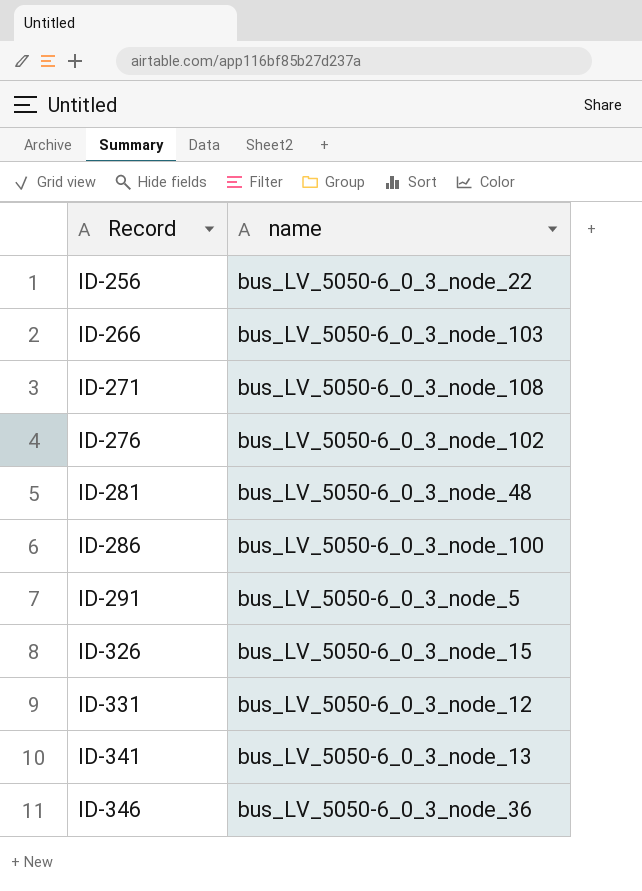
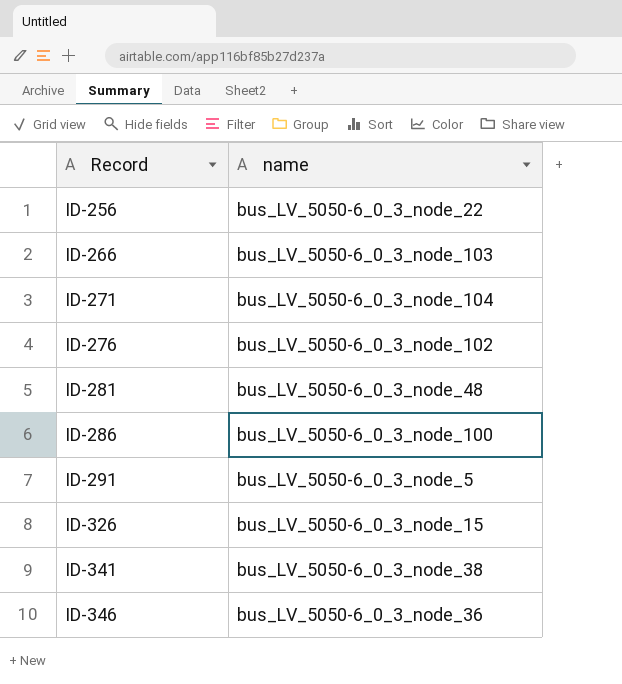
row ID-331: bus_LV_5050-6_0_3_node_12 -> none
ID-271 | name: bus_LV_5050-6_0_3_node_108 -> bus_LV_5050-6_0_3_node_104
ID-341 | name: bus_LV_5050-6_0_3_node_13 -> bus_LV_5050-6_0_3_node_38

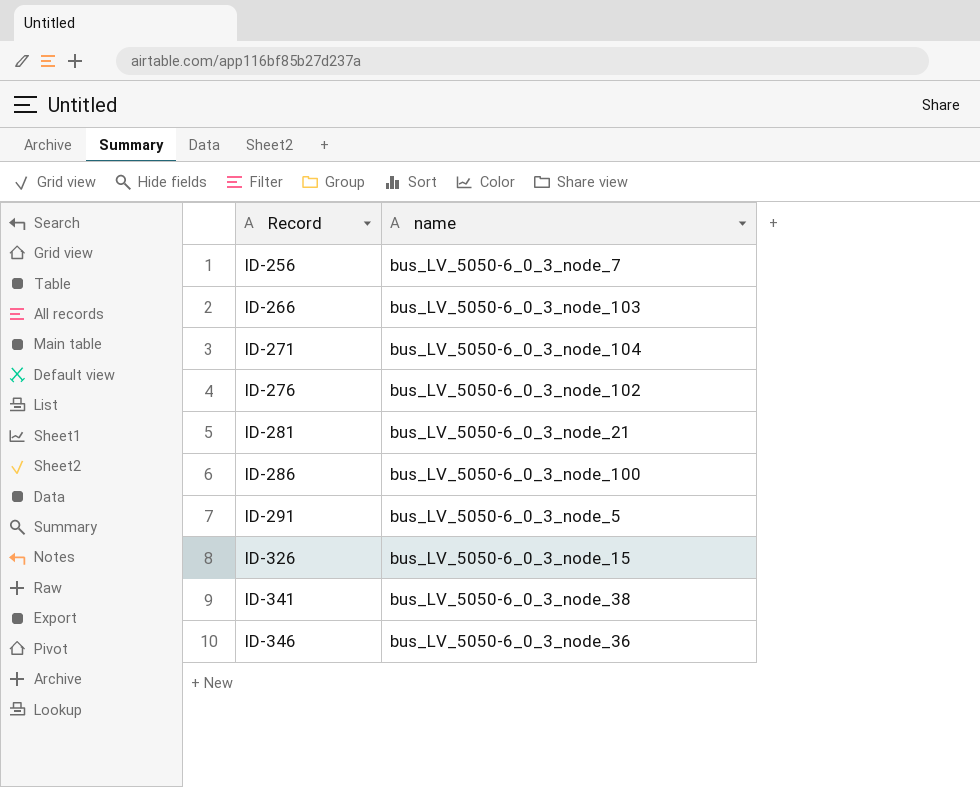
ID-256 | name: bus_LV_5050-6_0_3_node_22 -> bus_LV_5050-6_0_3_node_7
ID-281 | name: bus_LV_5050-6_0_3_node_48 -> bus_LV_5050-6_0_3_node_21

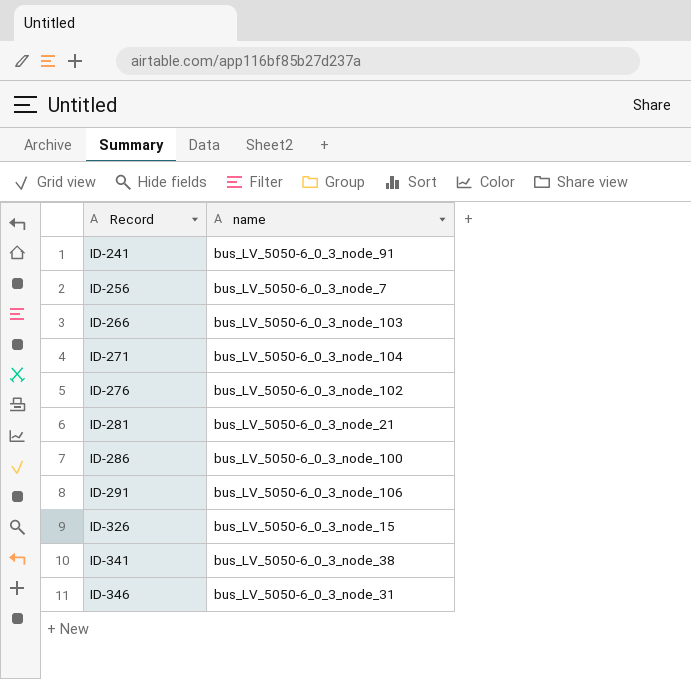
row ID-241: none -> bus_LV_5050-6_0_3_node_91
ID-291 | name: bus_LV_5050-6_0_3_node_5 -> bus_LV_5050-6_0_3_node_106
ID-346 | name: bus_LV_5050-6_0_3_node_36 -> bus_LV_5050-6_0_3_node_31

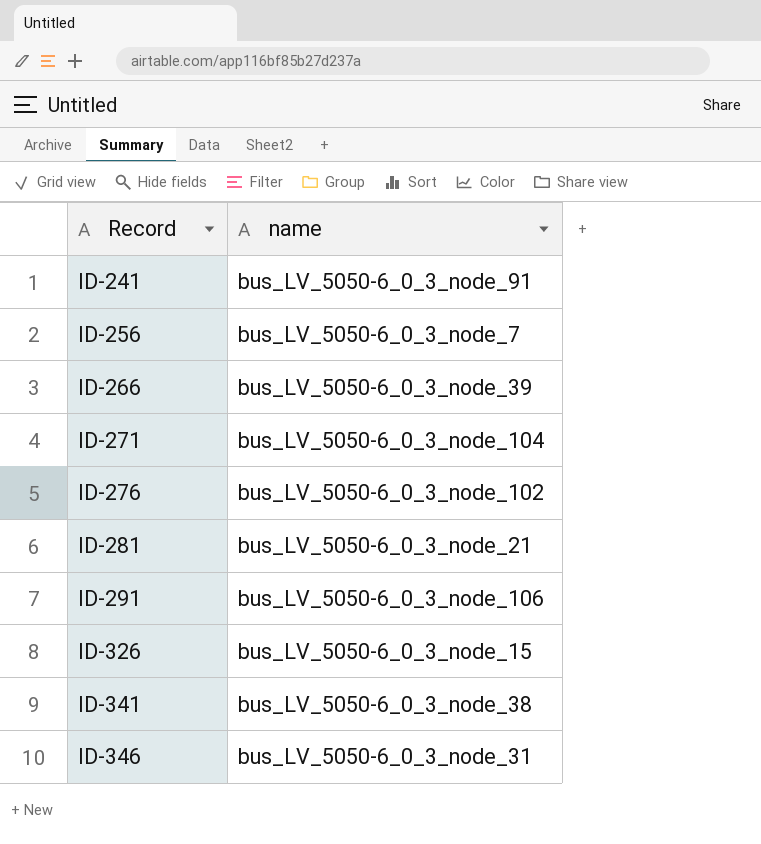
row ID-286: bus_LV_5050-6_0_3_node_100 -> none
ID-266 | name: bus_LV_5050-6_0_3_node_103 -> bus_LV_5050-6_0_3_node_39

